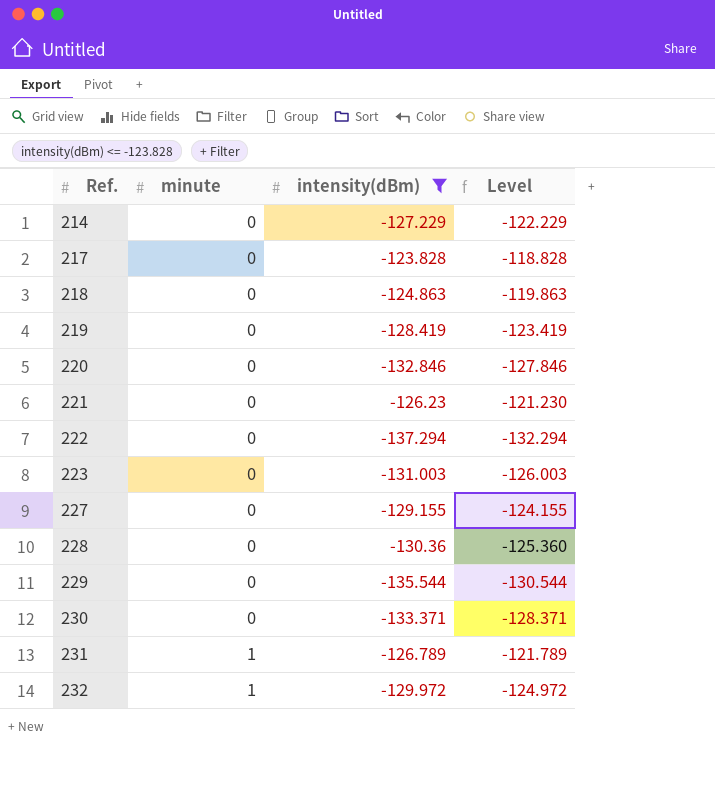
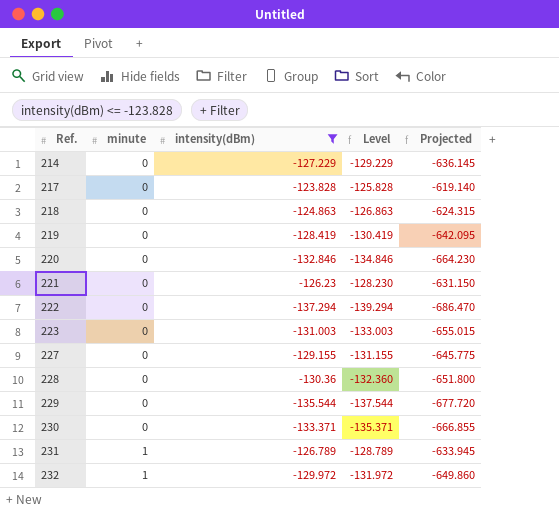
column Level | formula: [intensity(dBm)] + 5 -> [intensity(dBm)] - 2
column Projected | formula: none -> [intensity(dBm)] * 5

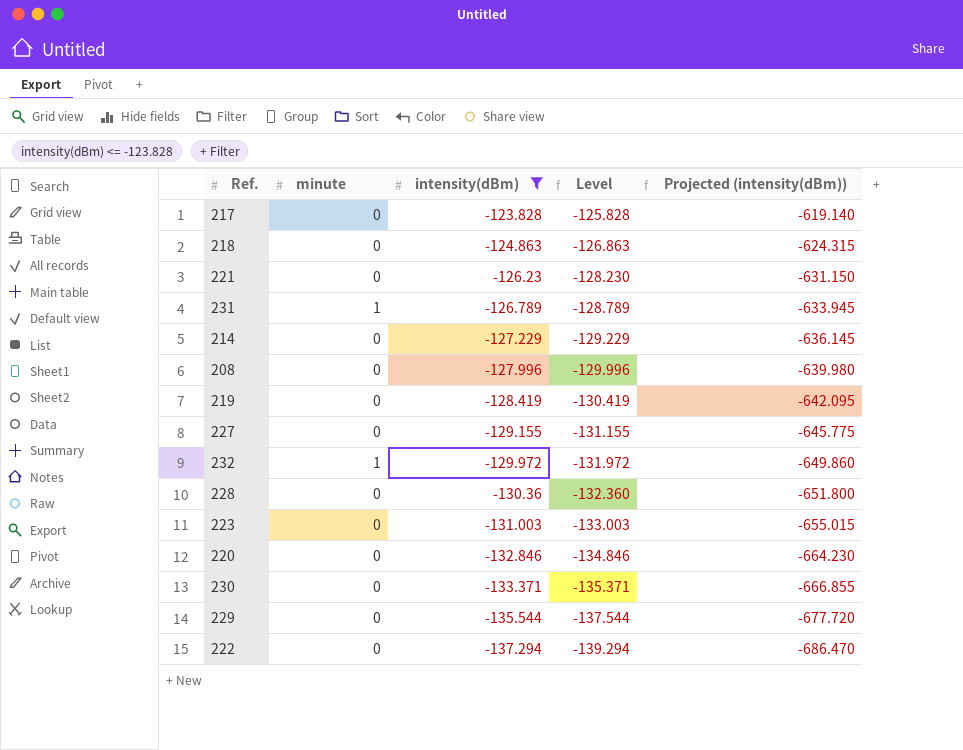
row order: Ref. ascending -> intensity(dBm) descending
column name: Projected -> Projected (intensity(dBm))
row 208: none -> 0 | -127.996 | -129.996 | -639.980

